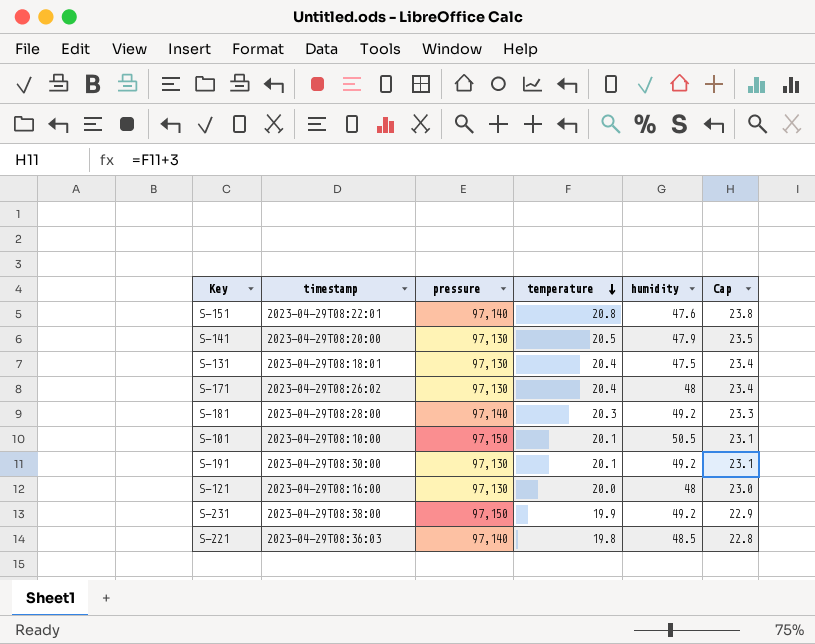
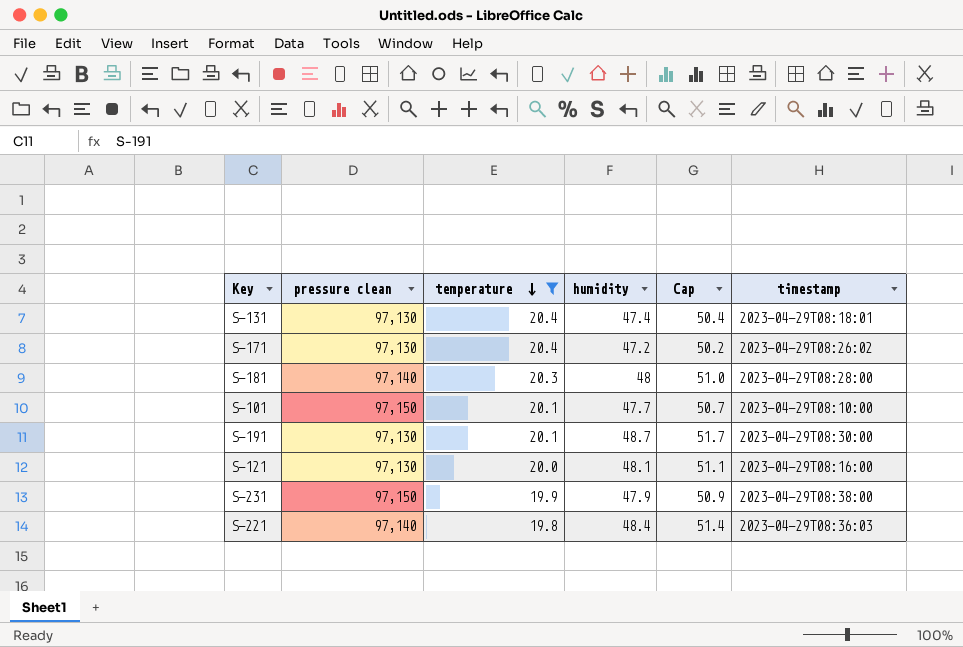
filter: none -> temperature <= 20.4
column name: pressure -> pressure clean
column Cap | formula: [temperature] + 3 -> [humidity] + 3
column timestamp | position: 2 -> 6
S-131 | humidity: 47.5 -> 47.4
S-171 | humidity: 48 -> 47.2
S-181 | humidity: 49.2 -> 48
S-101 | humidity: 50.5 -> 47.7
S-191 | humidity: 49.2 -> 48.7
S-121 | humidity: 48 -> 48.1
S-231 | humidity: 49.2 -> 47.9
S-221 | humidity: 48.5 -> 48.4

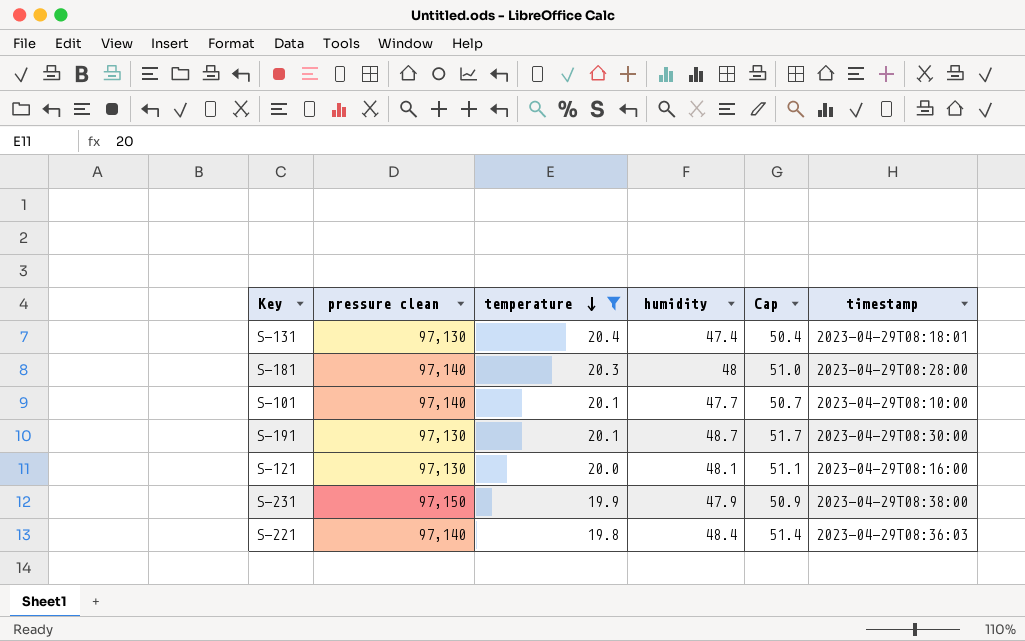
row S-171: 97,130 | 20.4 | 47.2 | 50.2 | 2023-04-29T08:26:02 -> none
S-101 | pressure clean: 97,150 -> 97,140

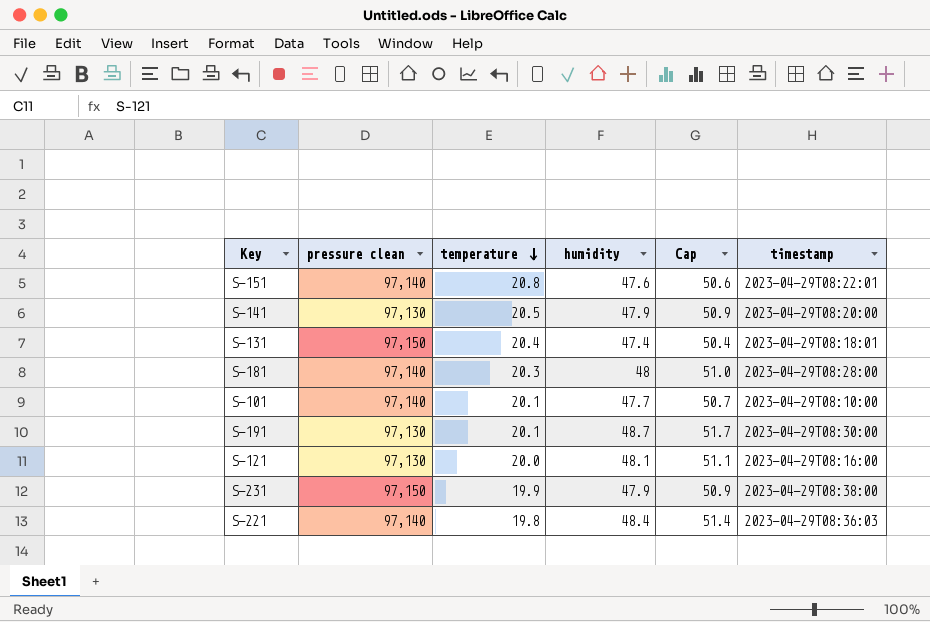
filter: temperature <= 20.4 -> none
S-131 | pressure clean: 97,130 -> 97,150

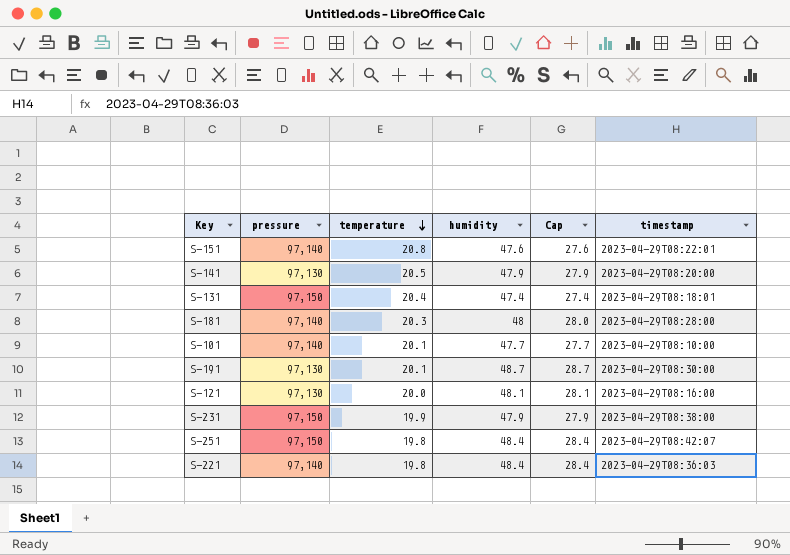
column name: pressure clean -> pressure
column Cap | formula: [humidity] + 3 -> [humidity] - 20
row S-251: none -> 97,150 | 19.8 | 48.4 | 28.4 | 2023-04-29T08:42:07

